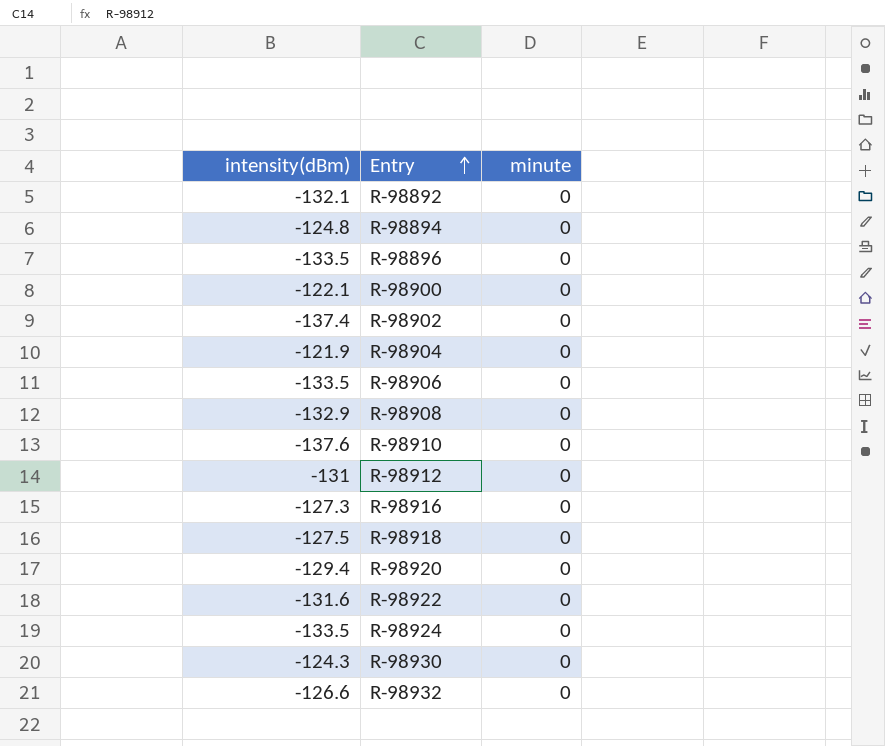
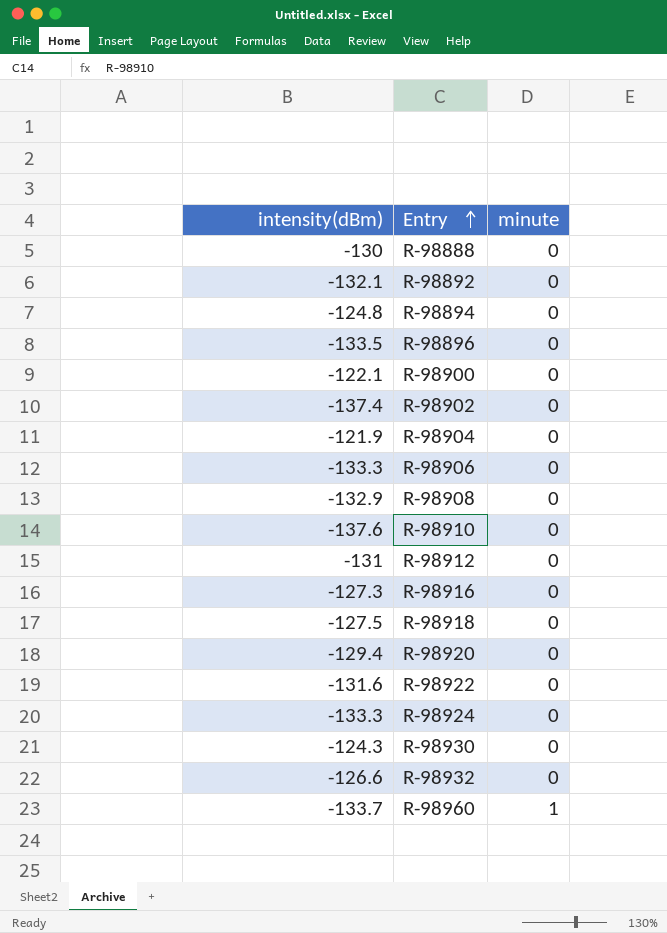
row R-98888: none -> -130 | 0
R-98906 | intensity(dBm): -133.5 -> -133.3
R-98924 | intensity(dBm): -133.5 -> -133.3
row R-98960: none -> -133.7 | 1

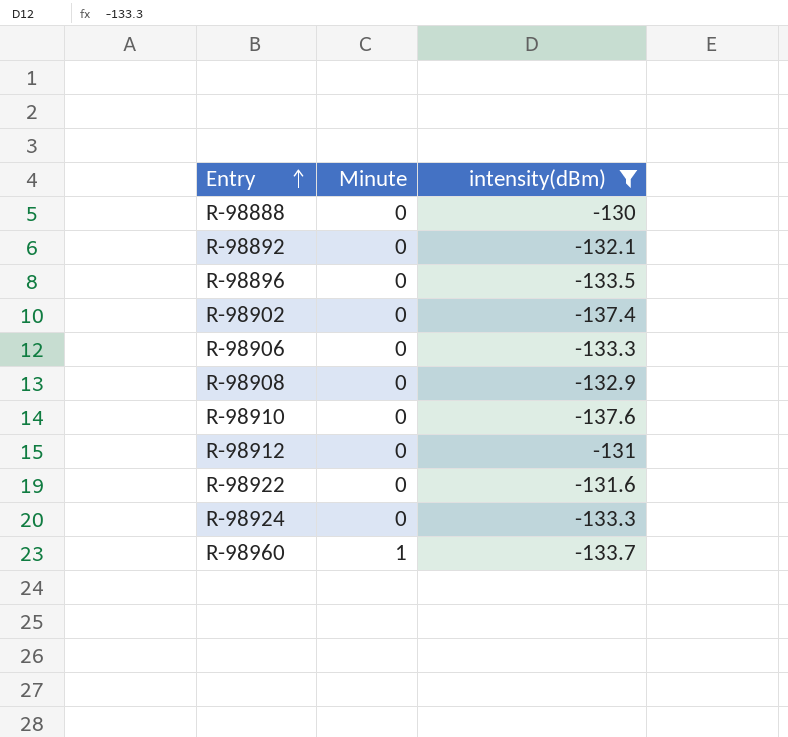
filter: none -> intensity(dBm) <= -130
column name: minute -> Minute
column intensity(dBm) | position: 1 -> 3

